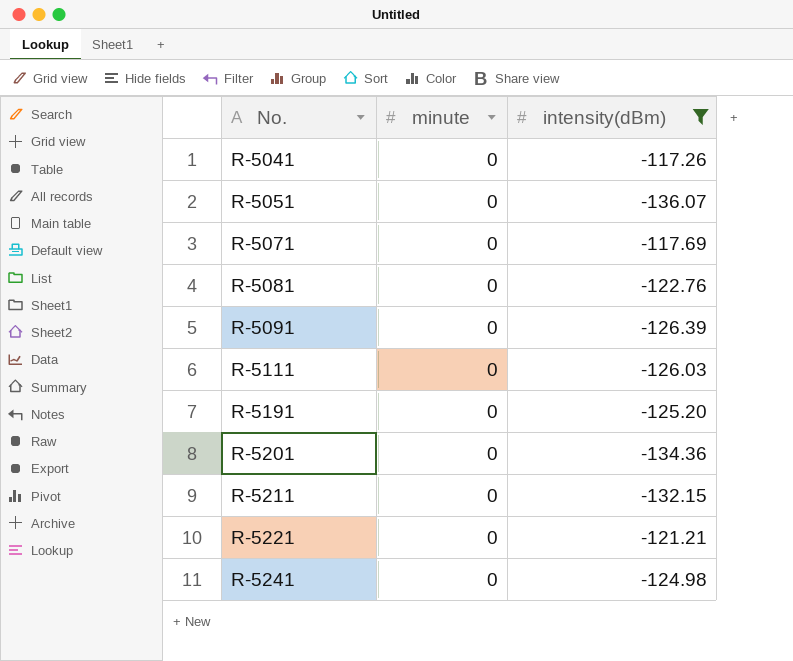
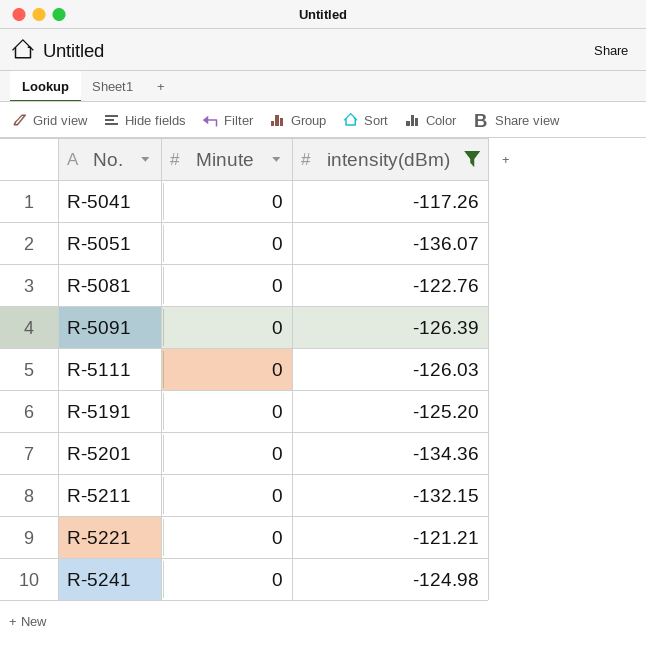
column name: minute -> Minute
row R-5071: 0 | -117.69 -> none

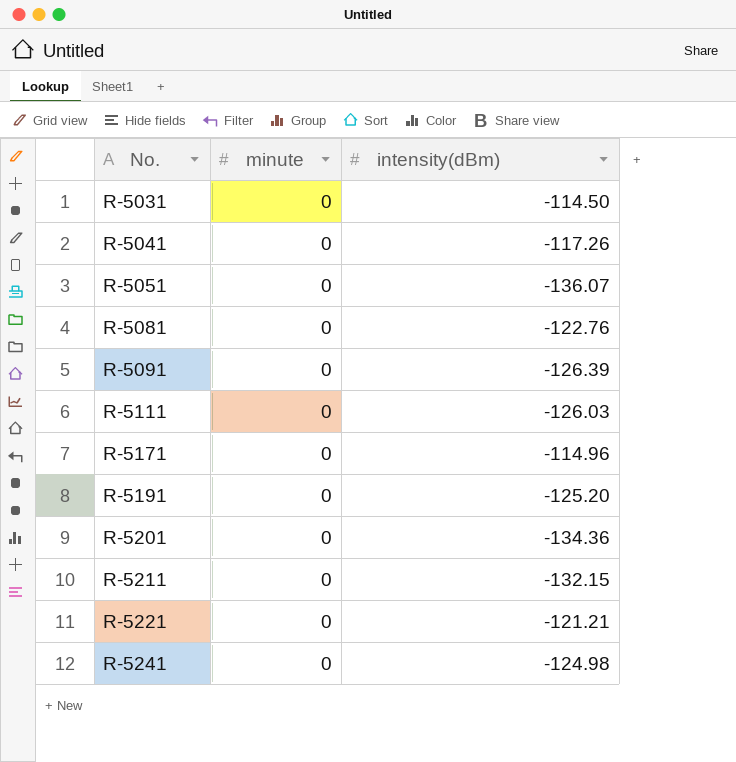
filter: intensity(dBm) <= -117.26 -> none
column name: Minute -> minute

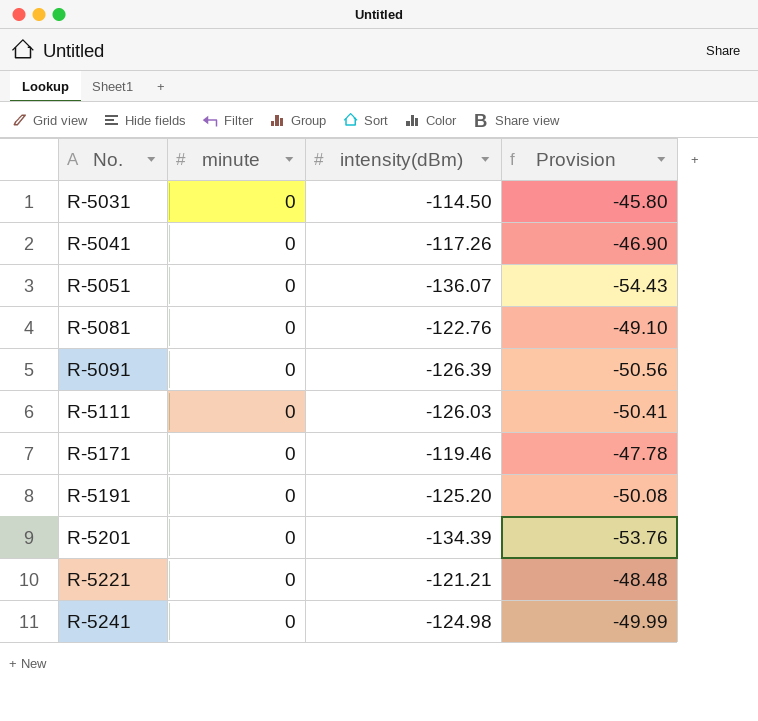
column Provision | formula: none -> [intensity(dBm)] * 0.4
row R-5211: 0 | -132.15 -> none
R-5171 | intensity(dBm): -114.96 -> -119.46
R-5201 | intensity(dBm): -134.36 -> -134.39

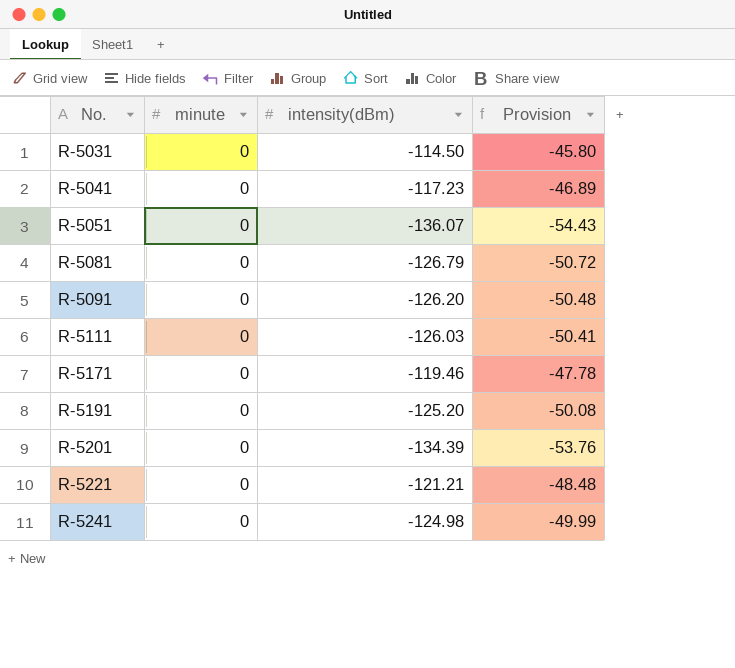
R-5041 | intensity(dBm): -117.26 -> -117.23
R-5041 | Provision: -46.90 -> -46.89
R-5081 | intensity(dBm): -122.76 -> -126.79
R-5081 | Provision: -49.10 -> -50.72
R-5091 | intensity(dBm): -126.39 -> -126.20
R-5091 | Provision: -50.56 -> -50.48

